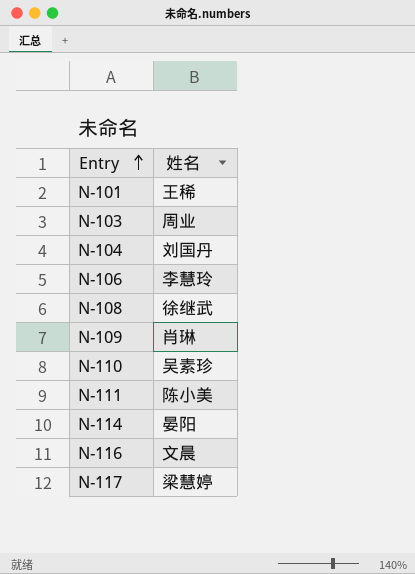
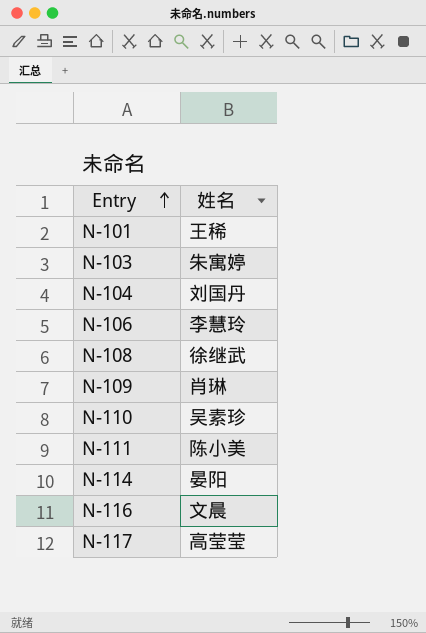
N-103 | 姓名: 周业 -> 朱寓婷
N-117 | 姓名: 梁慧婷 -> 高莹莹

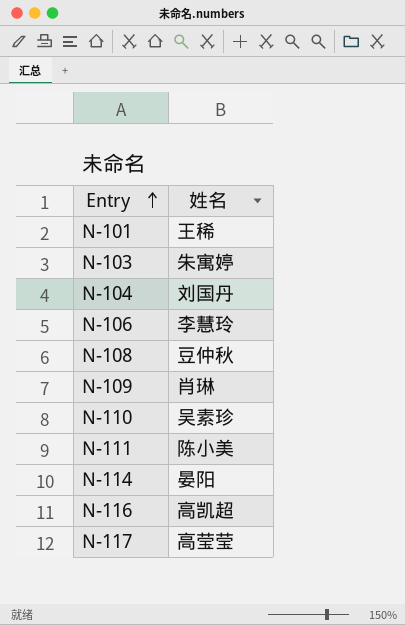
N-108 | 姓名: 徐继武 -> 豆仲秋
N-116 | 姓名: 文晨 -> 高凯超

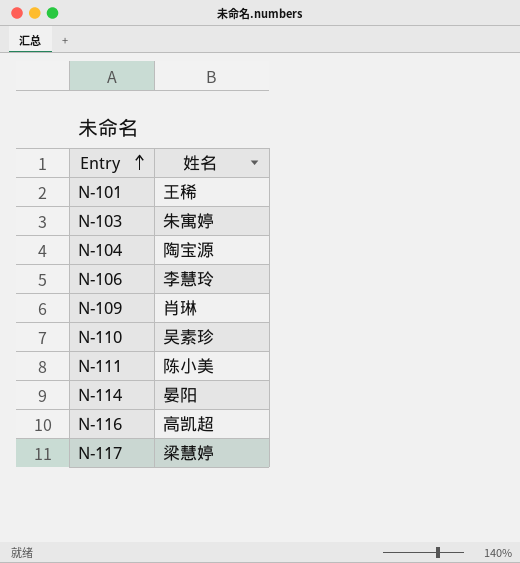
row N-108: 豆仲秋 -> none
N-104 | 姓名: 刘国丹 -> 陶宝源
N-117 | 姓名: 高莹莹 -> 梁慧婷

